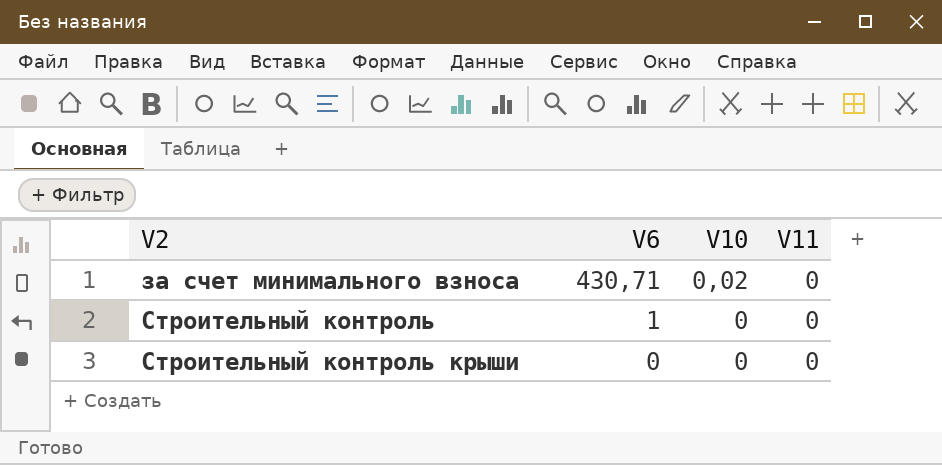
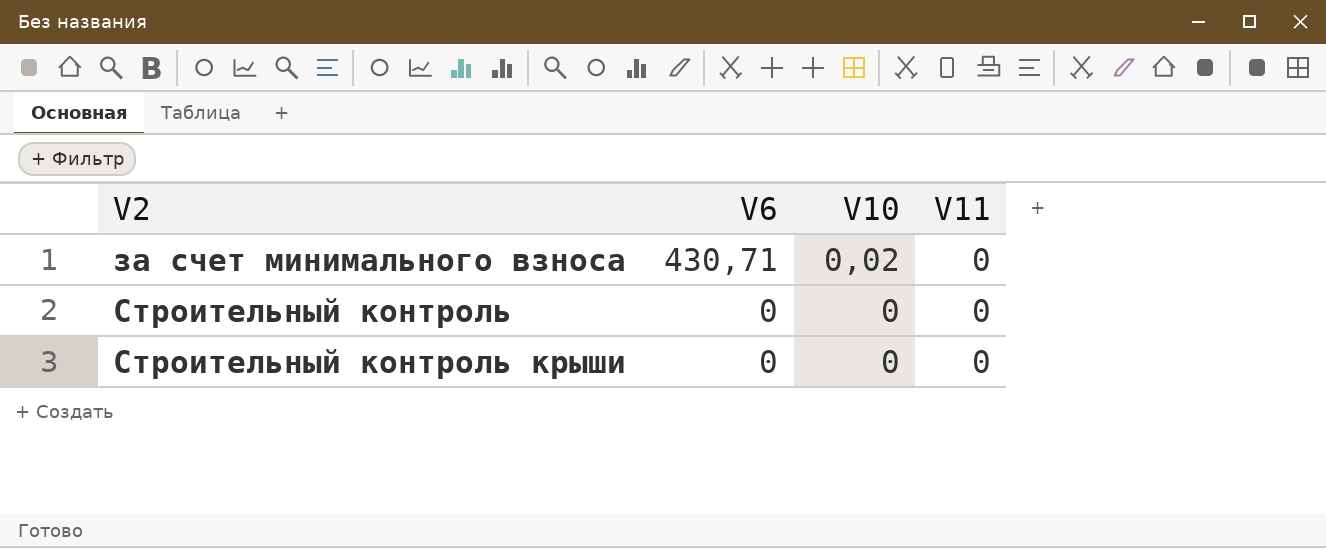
Строительный контроль | V6: 1 -> 0

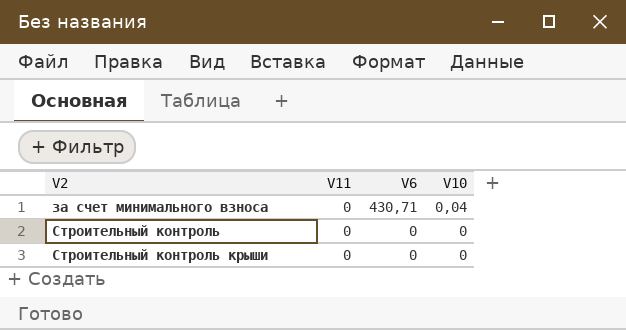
column V11 | position: 4 -> 2
за счет минимального взноса | V10: 0,02 -> 0,04

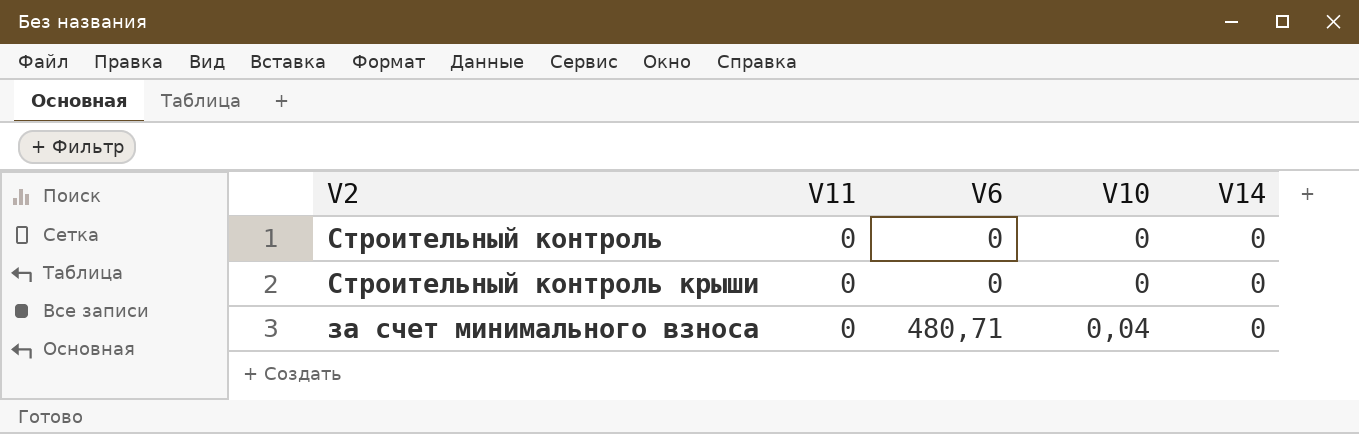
row order: V2 ascending -> V6 ascending
column V14 | position: none -> 5
за счет минимального взноса | V6: 430,71 -> 480,71

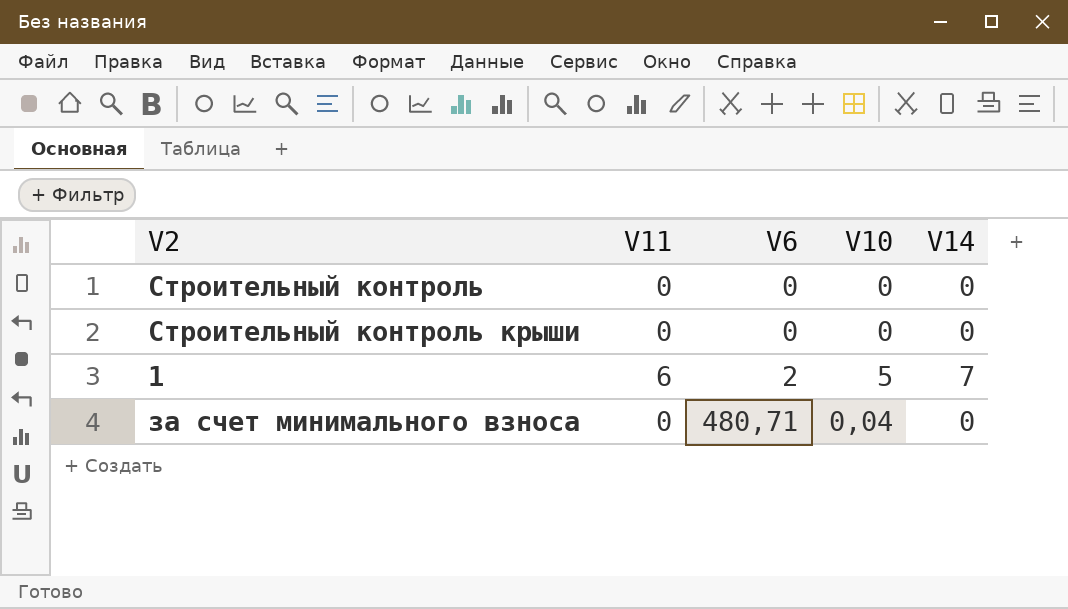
row 1: none -> 6 | 2 | 5 | 7

